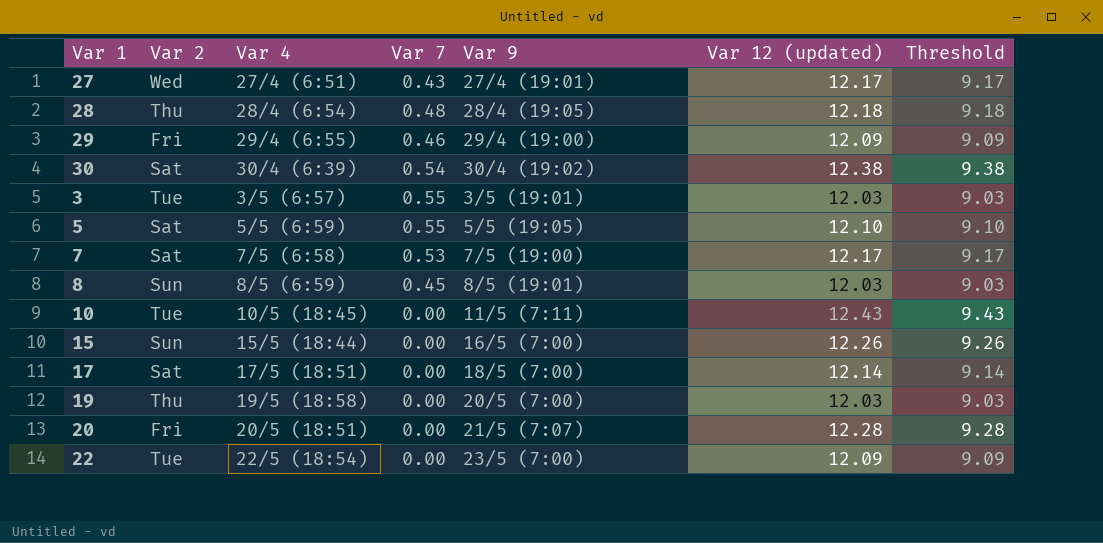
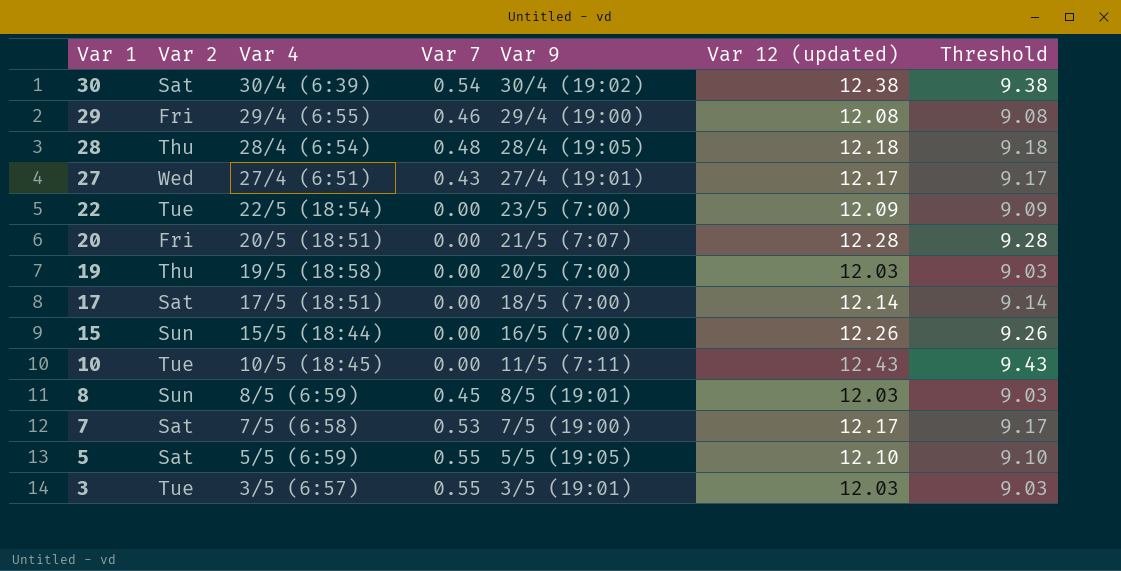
row order: none -> Var 1 descending
29 | Var 12 (updated): 12.09 -> 12.08
29 | Threshold: 9.09 -> 9.08

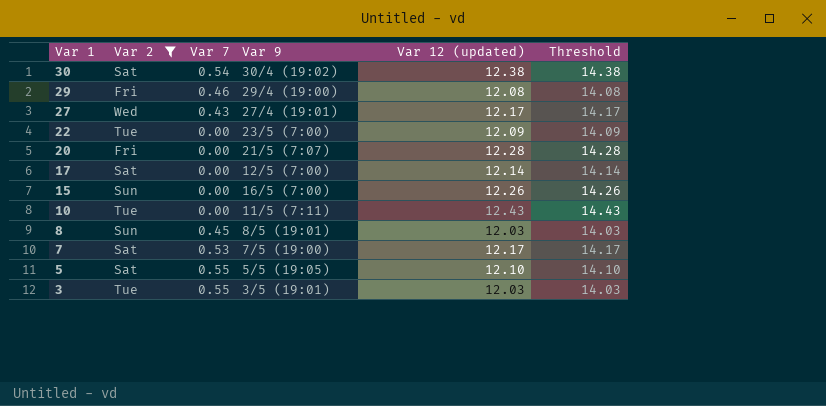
filter: none -> Var 2 != Thu
column Var 4 | position: 3 -> none
column Threshold | formula: [Var 12 (updated)] - 3 -> [Var 12 (updated)] + 2
17 | Var 9: 18/5 (7:00) -> 12/5 (7:00)

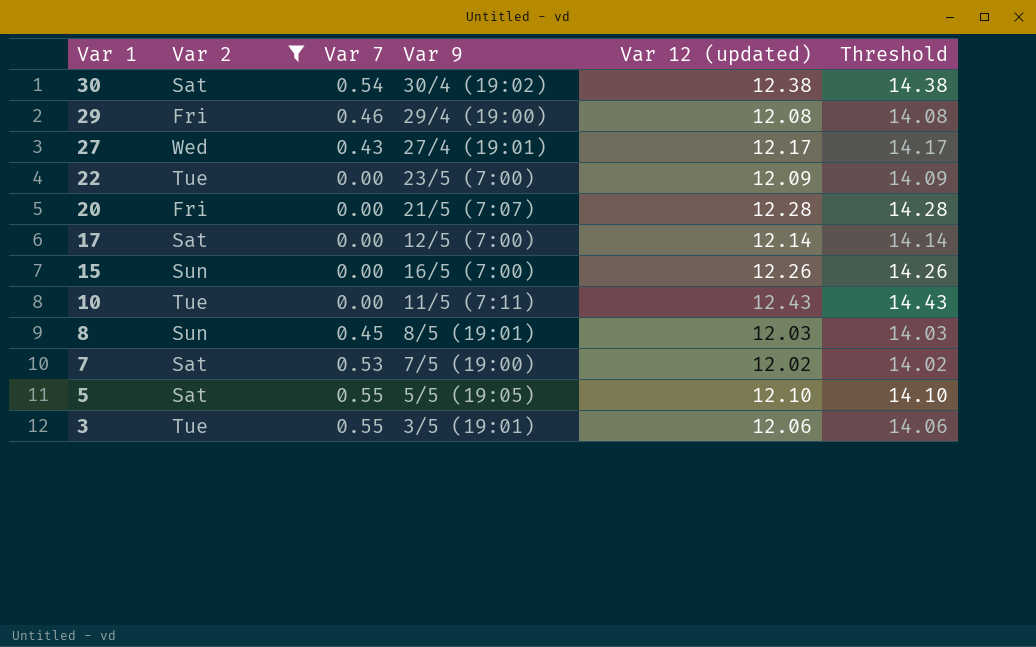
7 | Var 12 (updated): 12.17 -> 12.02
7 | Threshold: 14.17 -> 14.02
3 | Var 12 (updated): 12.03 -> 12.06
3 | Threshold: 14.03 -> 14.06

